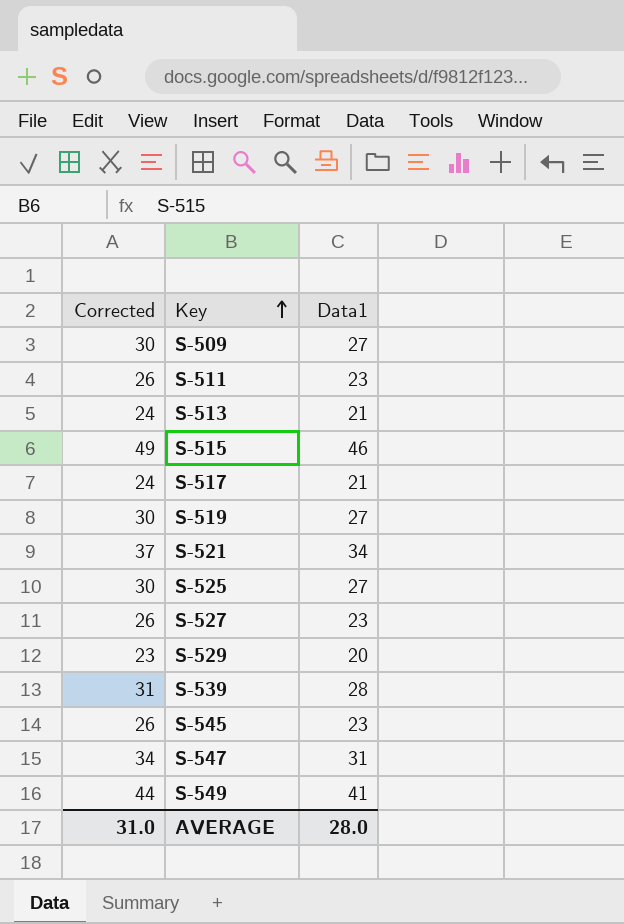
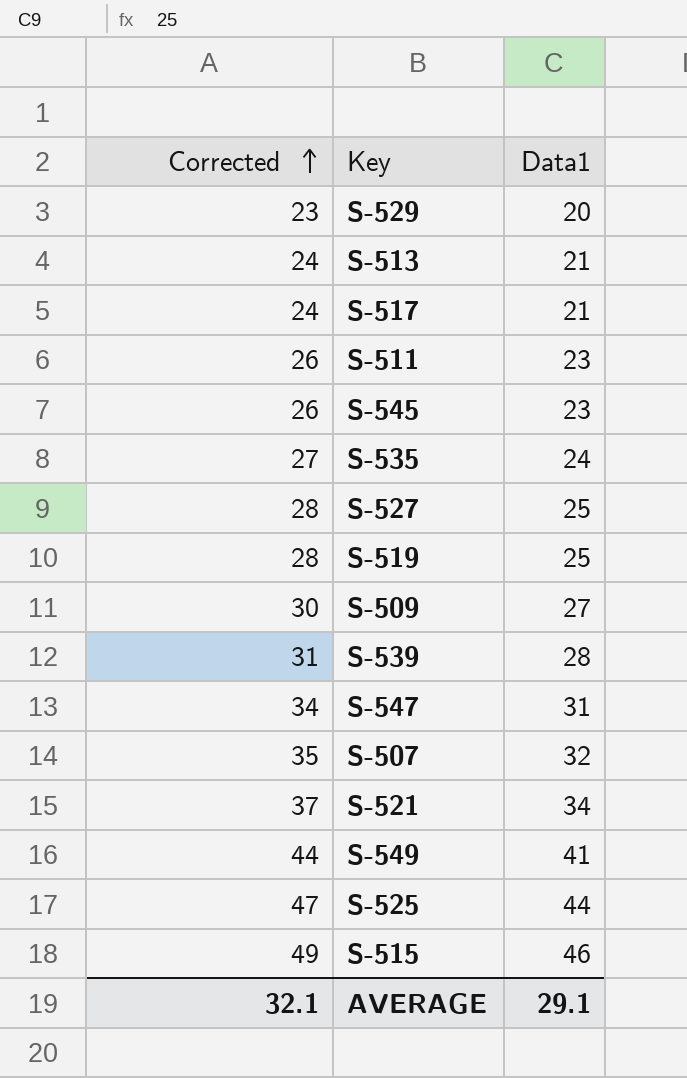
row order: Key ascending -> Corrected ascending
row S-535: none -> 27 | 24
S-527 | Corrected: 26 -> 28
S-527 | Data1: 23 -> 25
S-519 | Corrected: 30 -> 28
S-519 | Data1: 27 -> 25
row S-507: none -> 35 | 32
S-525 | Corrected: 30 -> 47
S-525 | Data1: 27 -> 44
AVERAGE | Corrected: 31.0 -> 32.1
AVERAGE | Data1: 28.0 -> 29.1

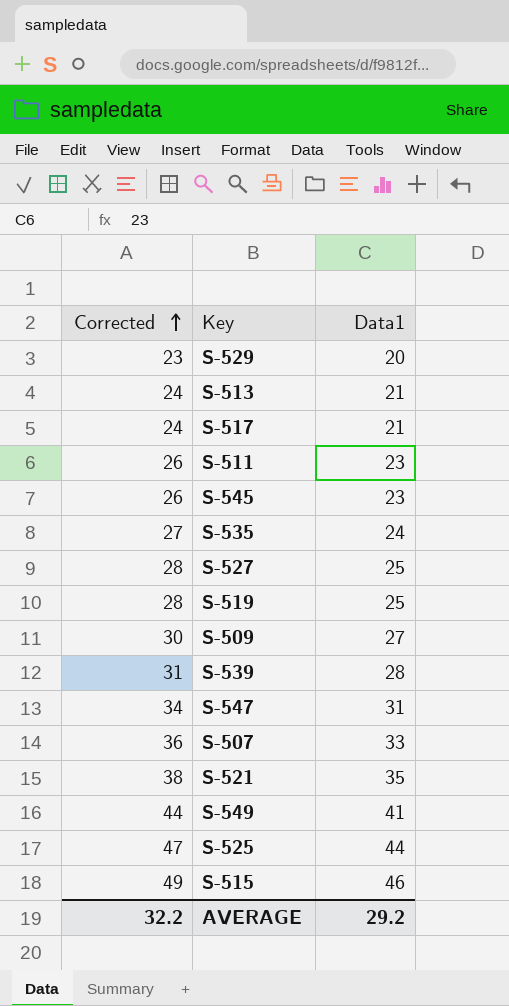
S-507 | Corrected: 35 -> 36
S-507 | Data1: 32 -> 33
S-521 | Corrected: 37 -> 38
S-521 | Data1: 34 -> 35
AVERAGE | Corrected: 32.1 -> 32.2
AVERAGE | Data1: 29.1 -> 29.2

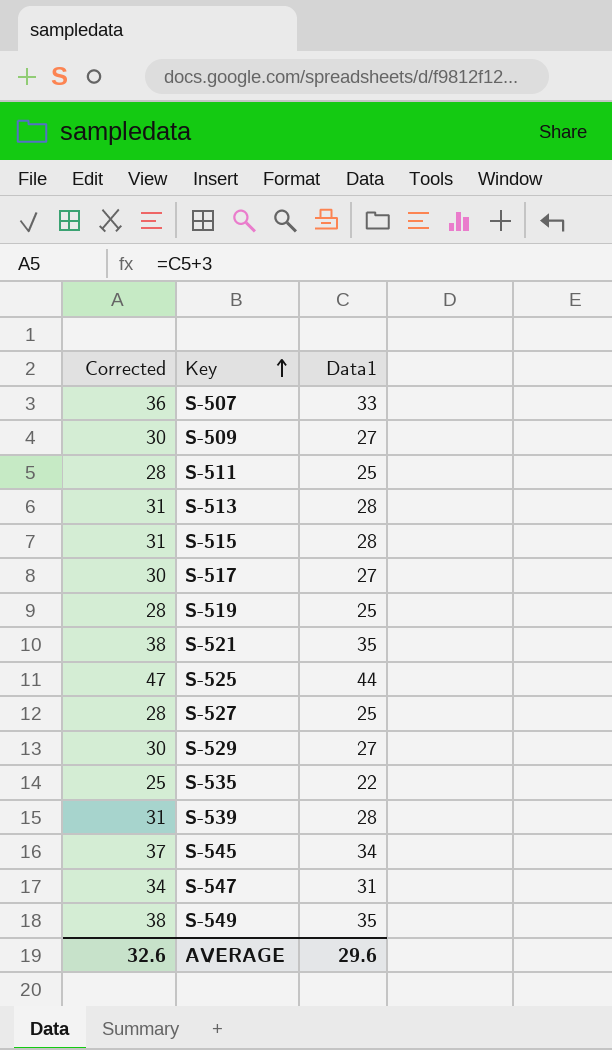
row order: Corrected ascending -> Key ascending
S-511 | Corrected: 26 -> 28
S-511 | Data1: 23 -> 25
S-513 | Corrected: 24 -> 31
S-513 | Data1: 21 -> 28
S-515 | Corrected: 49 -> 31
S-515 | Data1: 46 -> 28
S-517 | Corrected: 24 -> 30
S-517 | Data1: 21 -> 27
S-529 | Corrected: 23 -> 30
S-529 | Data1: 20 -> 27
S-535 | Corrected: 27 -> 25
S-535 | Data1: 24 -> 22
S-545 | Corrected: 26 -> 37
S-545 | Data1: 23 -> 34
S-549 | Corrected: 44 -> 38
S-549 | Data1: 41 -> 35
AVERAGE | Corrected: 32.2 -> 32.6
AVERAGE | Data1: 29.2 -> 29.6

